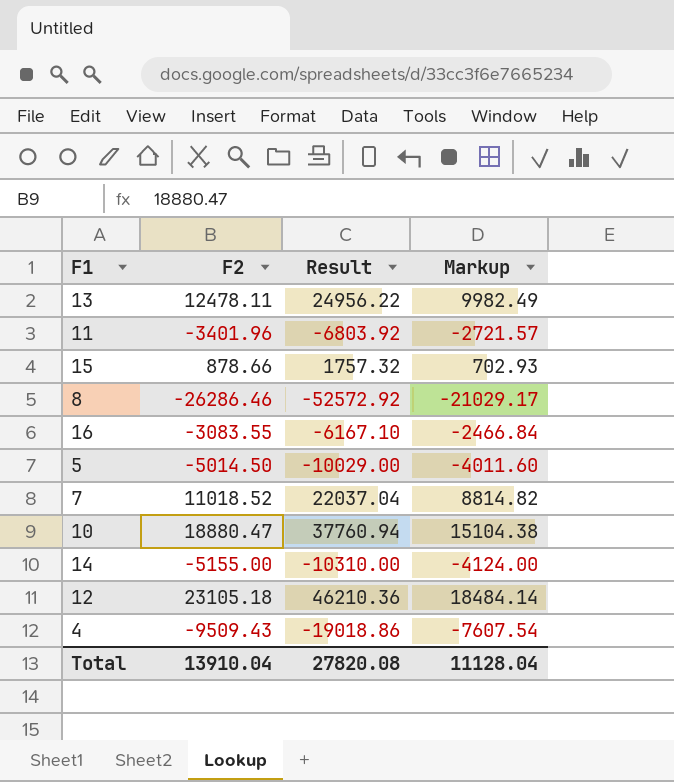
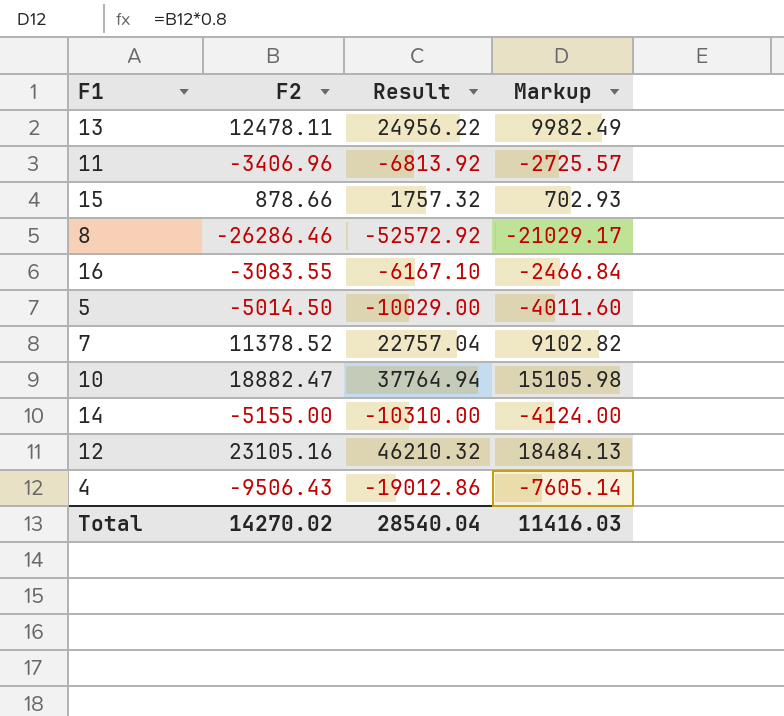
11 | F2: -3401.96 -> -3406.96
11 | Result: -6803.92 -> -6813.92
11 | Markup: -2721.57 -> -2725.57
7 | F2: 11018.52 -> 11378.52
7 | Result: 22037.04 -> 22757.04
7 | Markup: 8814.82 -> 9102.82
10 | F2: 18880.47 -> 18882.47
10 | Result: 37760.94 -> 37764.94
10 | Markup: 15104.38 -> 15105.98
12 | F2: 23105.18 -> 23105.16
12 | Result: 46210.36 -> 46210.32
12 | Markup: 18484.14 -> 18484.13
4 | F2: -9509.43 -> -9506.43
4 | Result: -19018.86 -> -19012.86
4 | Markup: -7607.54 -> -7605.14
Total | F2: 13910.04 -> 14270.02
Total | Result: 27820.08 -> 28540.04
Total | Markup: 11128.04 -> 11416.03

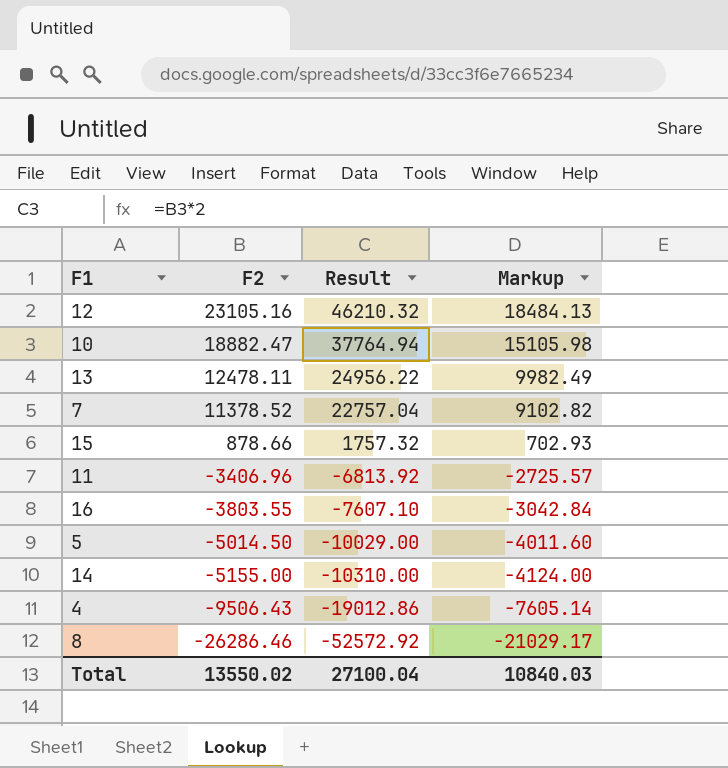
row order: none -> F2 descending
16 | F2: -3083.55 -> -3803.55
16 | Result: -6167.10 -> -7607.10
16 | Markup: -2466.84 -> -3042.84
Total | F2: 14270.02 -> 13550.02
Total | Result: 28540.04 -> 27100.04
Total | Markup: 11416.03 -> 10840.03

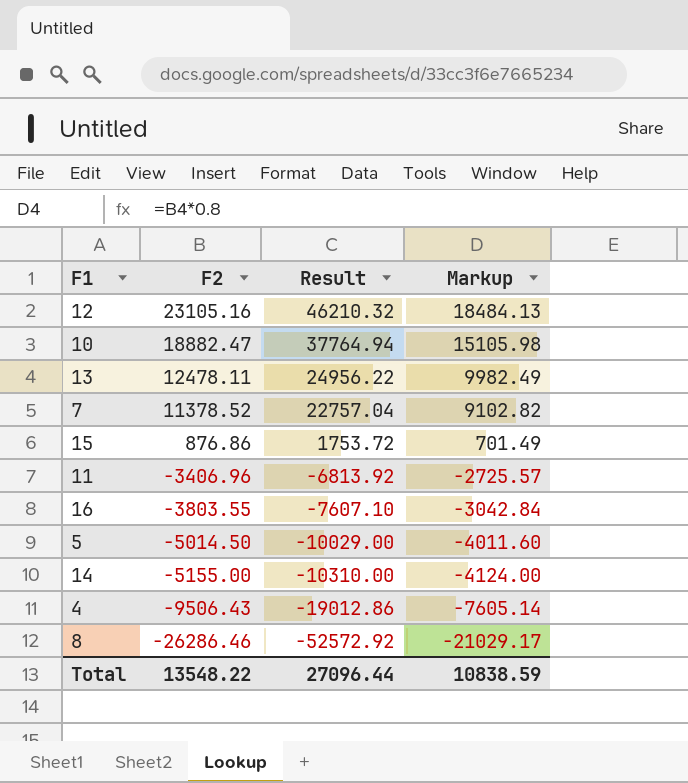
15 | F2: 878.66 -> 876.86
15 | Result: 1757.32 -> 1753.72
15 | Markup: 702.93 -> 701.49
Total | F2: 13550.02 -> 13548.22
Total | Result: 27100.04 -> 27096.44
Total | Markup: 10840.03 -> 10838.59

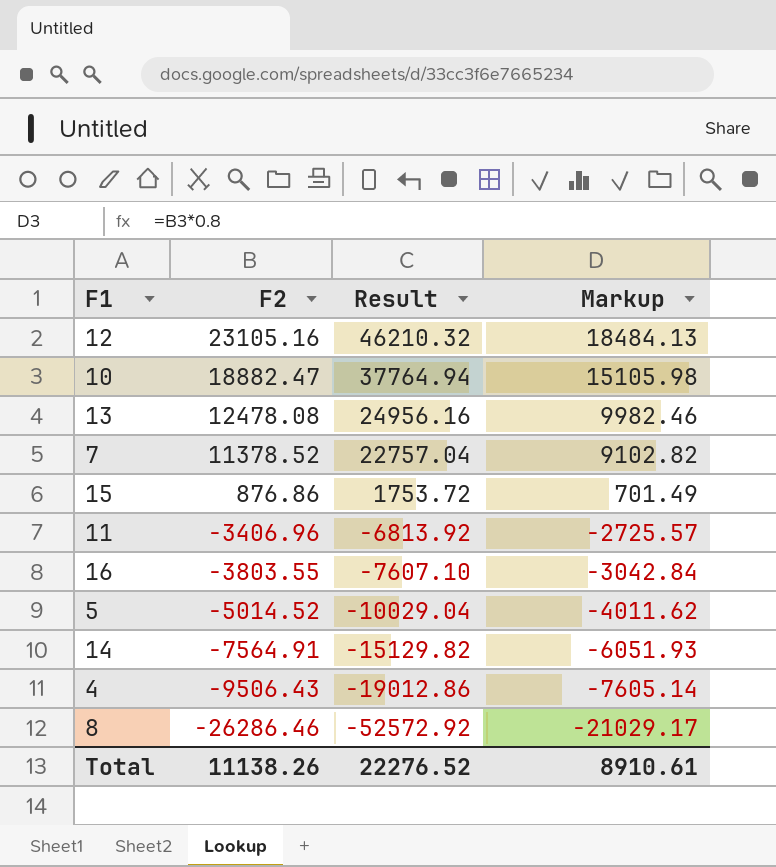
13 | F2: 12478.11 -> 12478.08
13 | Result: 24956.22 -> 24956.16
13 | Markup: 9982.49 -> 9982.46
5 | F2: -5014.50 -> -5014.52
5 | Result: -10029.00 -> -10029.04
5 | Markup: -4011.60 -> -4011.62
14 | F2: -5155.00 -> -7564.91
14 | Result: -10310.00 -> -15129.82
14 | Markup: -4124.00 -> -6051.93
Total | F2: 13548.22 -> 11138.26
Total | Result: 27096.44 -> 22276.52
Total | Markup: 10838.59 -> 8910.61

